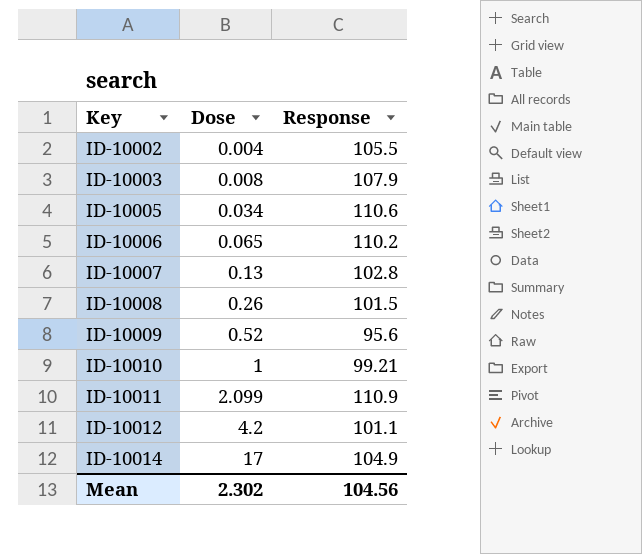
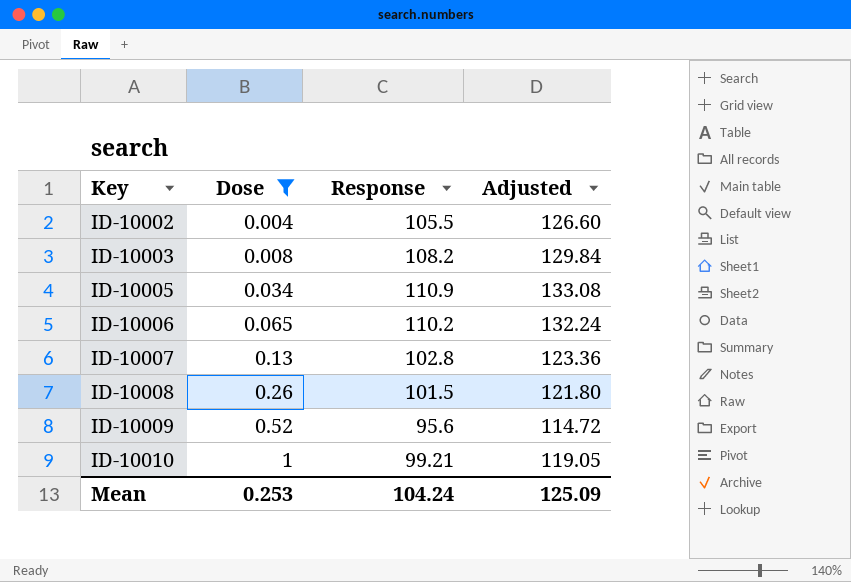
filter: none -> Dose <= 1
column Adjusted | formula: none -> [Response] * 1.2
ID-10003 | Response: 107.9 -> 108.2
ID-10005 | Response: 110.6 -> 110.9
Mean | Dose: 2.302 -> 0.253
Mean | Response: 104.56 -> 104.24

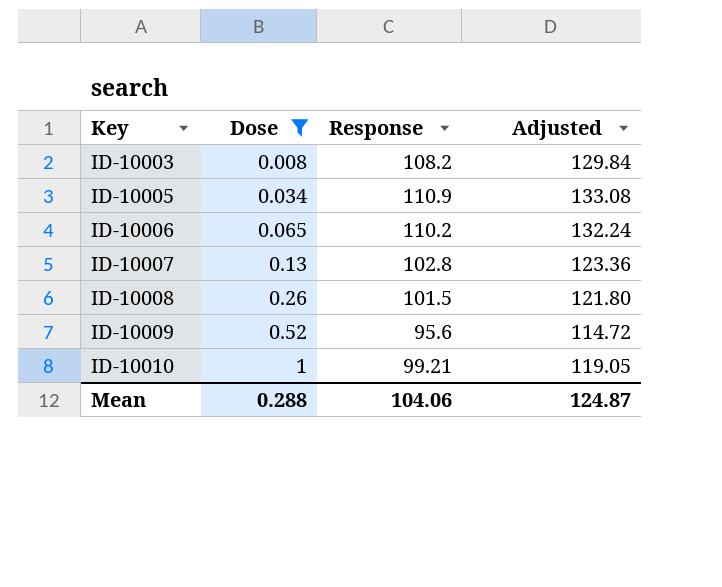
row ID-10002: 0.004 | 105.5 | 126.60 -> none
Mean | Dose: 0.253 -> 0.288
Mean | Response: 104.24 -> 104.06
Mean | Adjusted: 125.09 -> 124.87

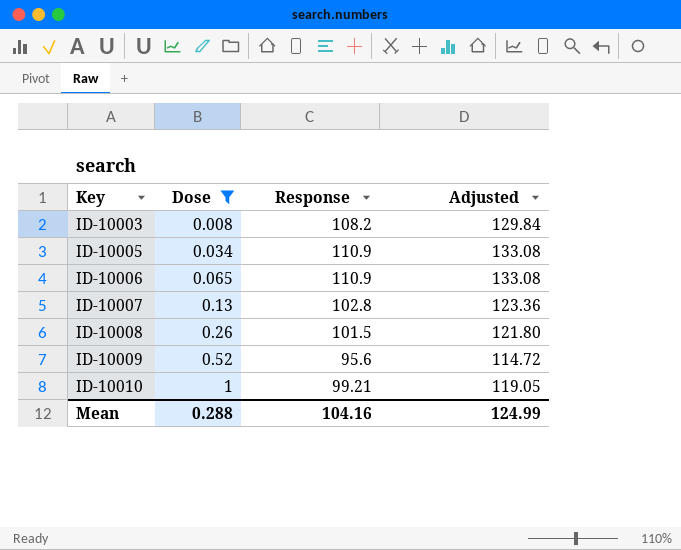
ID-10006 | Response: 110.2 -> 110.9
ID-10006 | Adjusted: 132.24 -> 133.08
Mean | Response: 104.06 -> 104.16
Mean | Adjusted: 124.87 -> 124.99

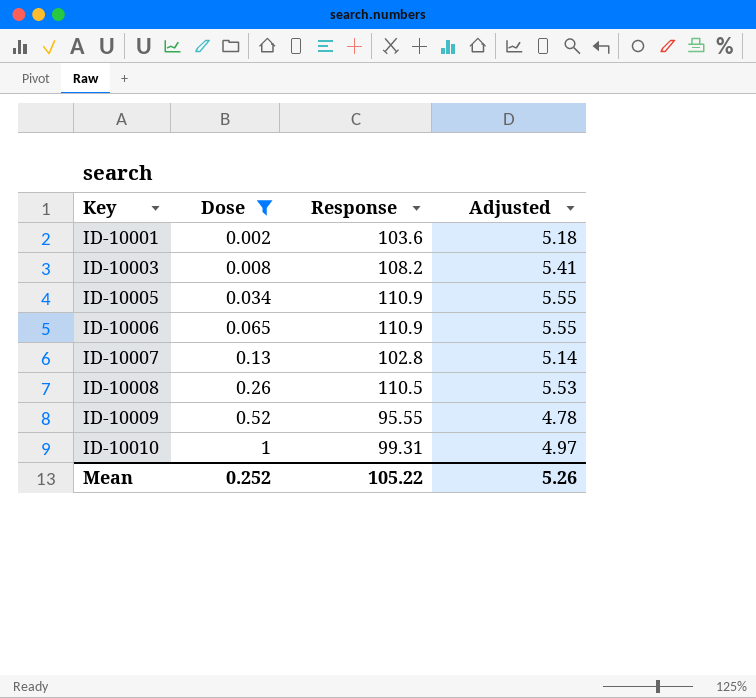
column Adjusted | formula: [Response] * 1.2 -> [Response] * 0.05
row ID-10001: none -> 0.002 | 103.6 | 5.18
ID-10008 | Response: 101.5 -> 110.5
ID-10009 | Response: 95.6 -> 95.55
ID-10010 | Response: 99.21 -> 99.31
Mean | Dose: 0.288 -> 0.252
Mean | Response: 104.16 -> 105.22
Mean | Adjusted: 124.99 -> 5.26

